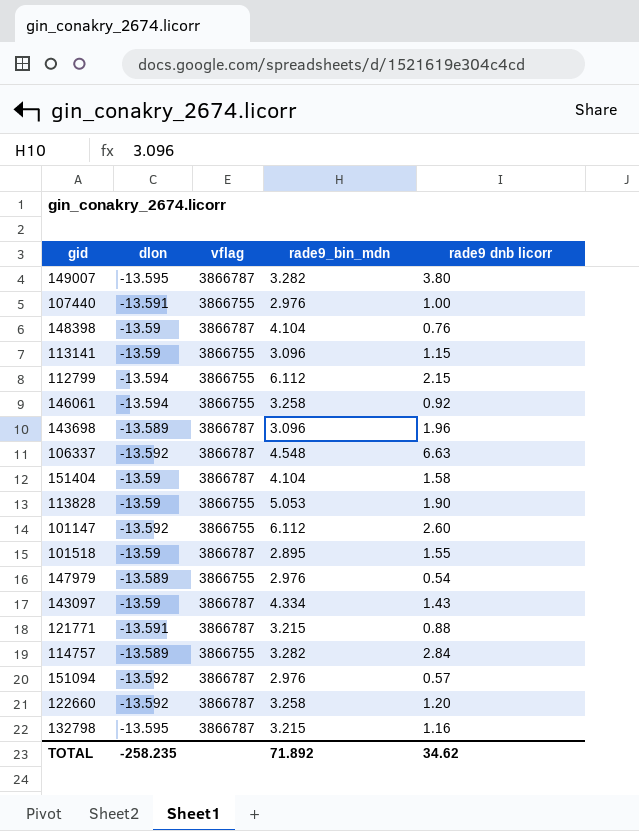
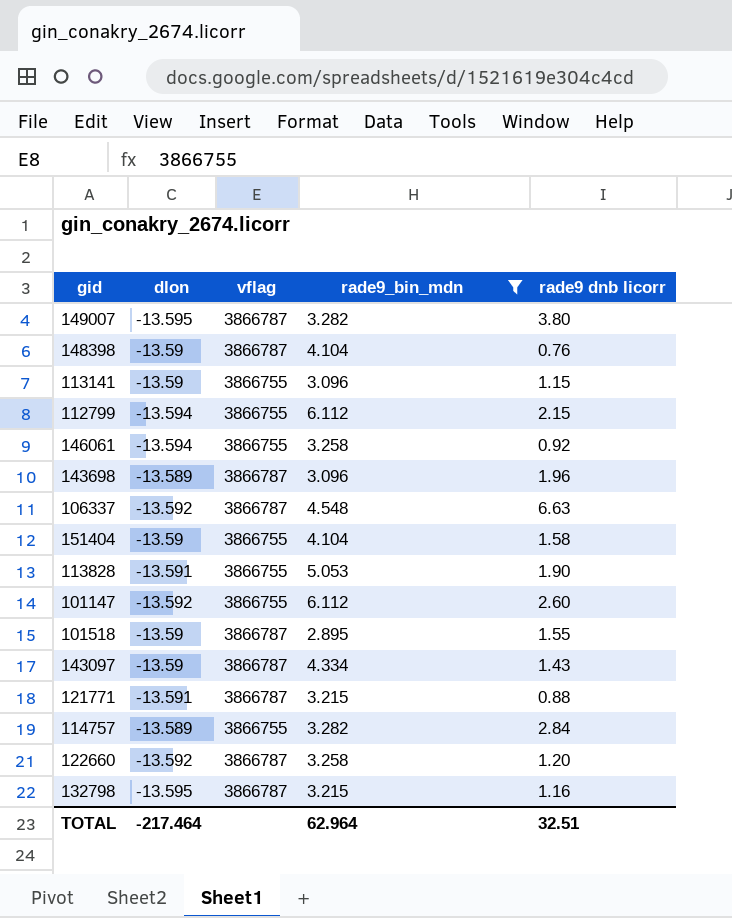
filter: none -> rade9_bin_mdn != 2.976
151404 | vflag: 3866787 -> 3866755
113828 | dlon: -13.59 -> -13.591
TOTAL | dlon: -258.235 -> -217.464
TOTAL | rade9_bin_mdn: 71.892 -> 62.964
TOTAL | rade9 dnb licorr: 34.62 -> 32.51

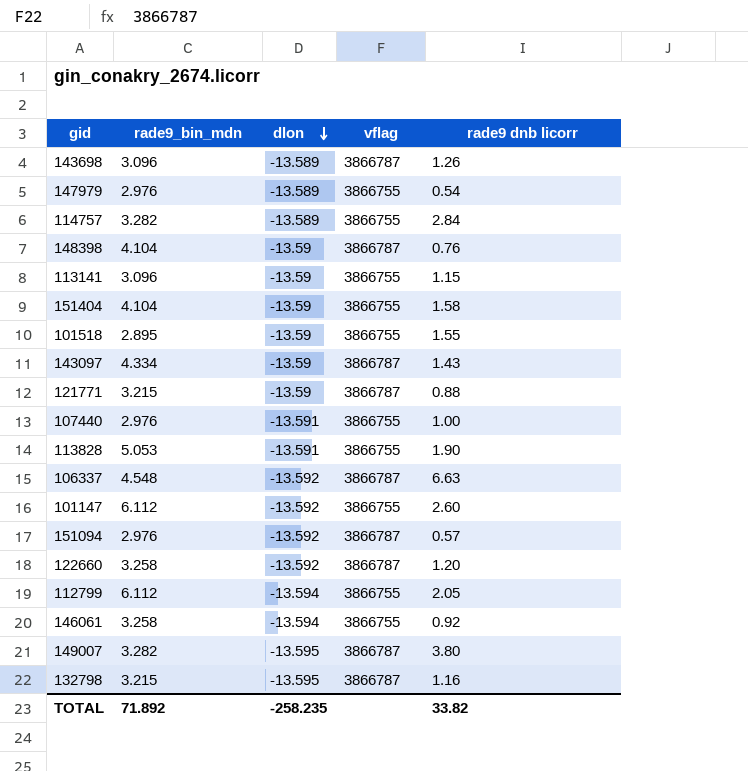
filter: rade9_bin_mdn != 2.976 -> none
row order: none -> dlon descending
column rade9_bin_mdn | position: 4 -> 2
143698 | rade9 dnb licorr: 1.96 -> 1.26
101518 | vflag: 3866787 -> 3866755
121771 | dlon: -13.591 -> -13.59
112799 | rade9 dnb licorr: 2.15 -> 2.05
TOTAL | rade9_bin_mdn: 62.964 -> 71.892
TOTAL | dlon: -217.464 -> -258.235
TOTAL | rade9 dnb licorr: 32.51 -> 33.82

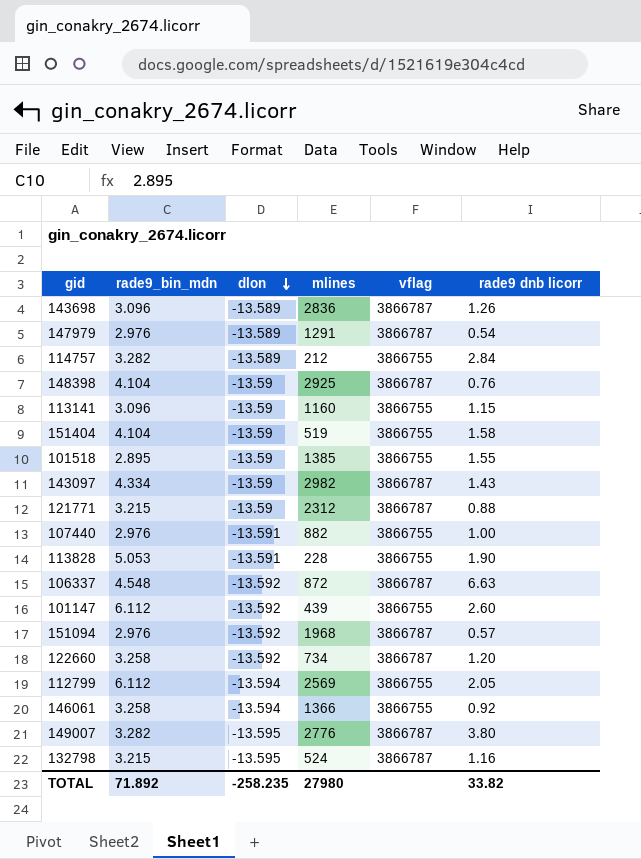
column mlines | position: none -> 4
147979 | vflag: 3866755 -> 3866787

